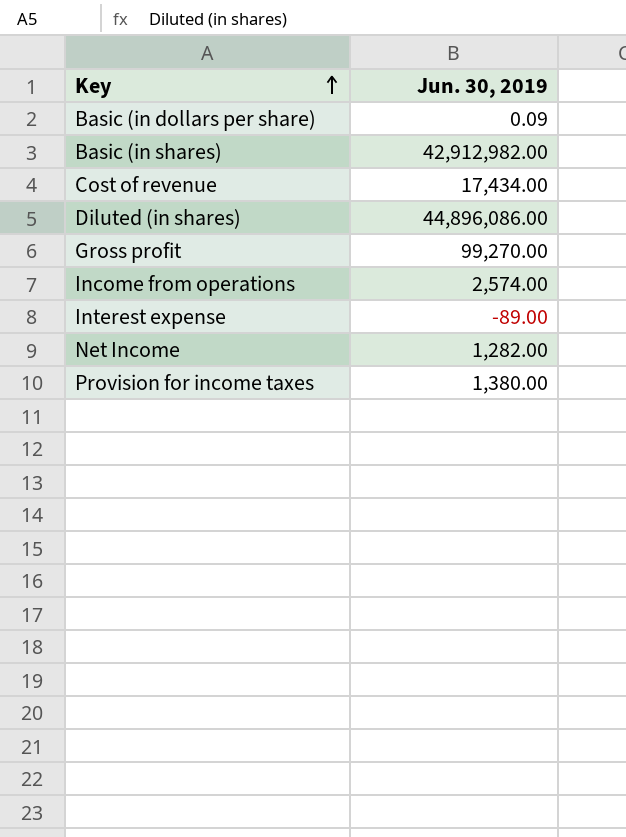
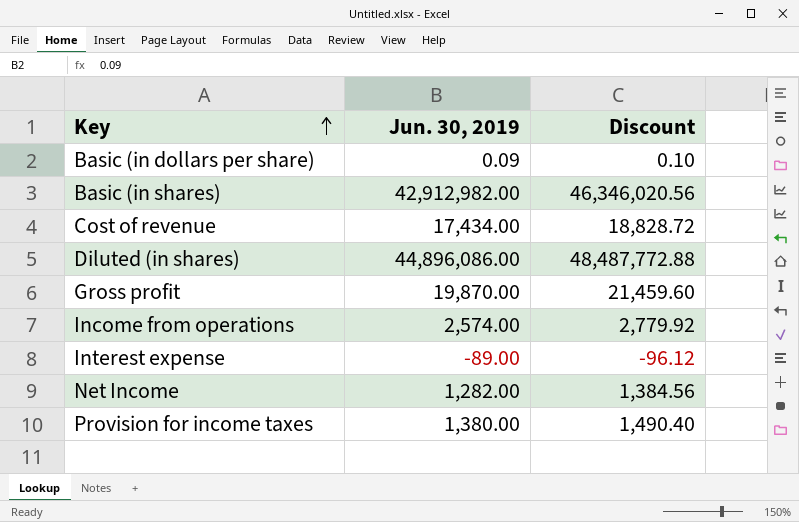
column Discount | formula: none -> [Jun. 30, 2019] * 1.08
Gross profit | Jun. 30, 2019: 99,270.00 -> 19,870.00

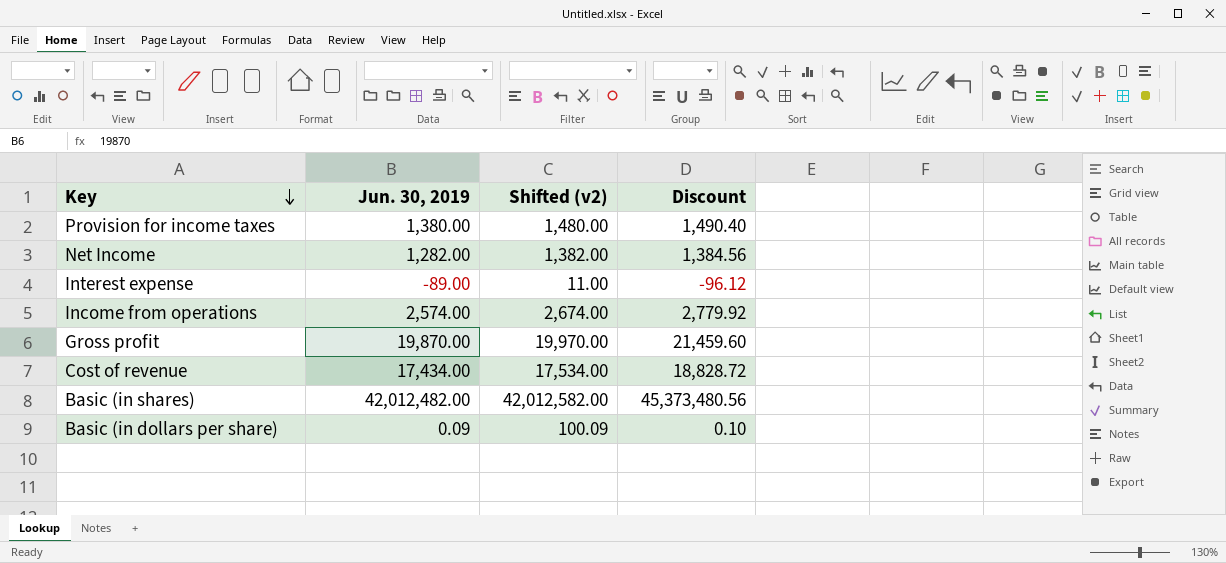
row order: Key ascending -> Key descending
column Shifted (v2) | formula: none -> [Jun. 30, 2019] + 100
row Diluted (in shares): 44,896,086.00 | 48,487,772.88 -> none
Basic (in shares) | Jun. 30, 2019: 42,912,982.00 -> 42,012,482.00
Basic (in shares) | Discount: 46,346,020.56 -> 45,373,480.56

